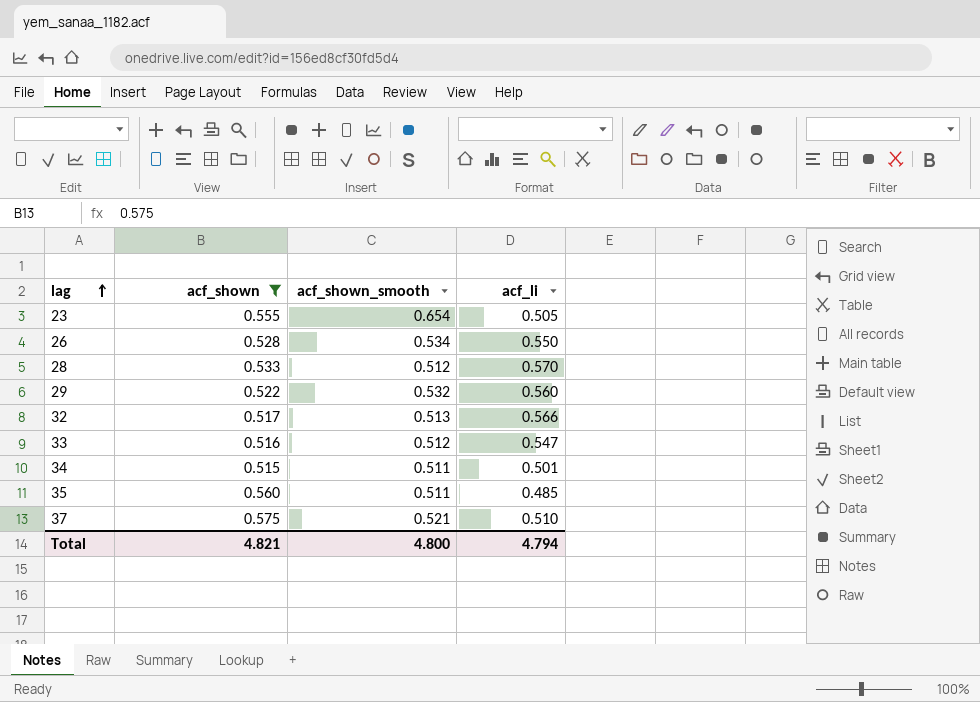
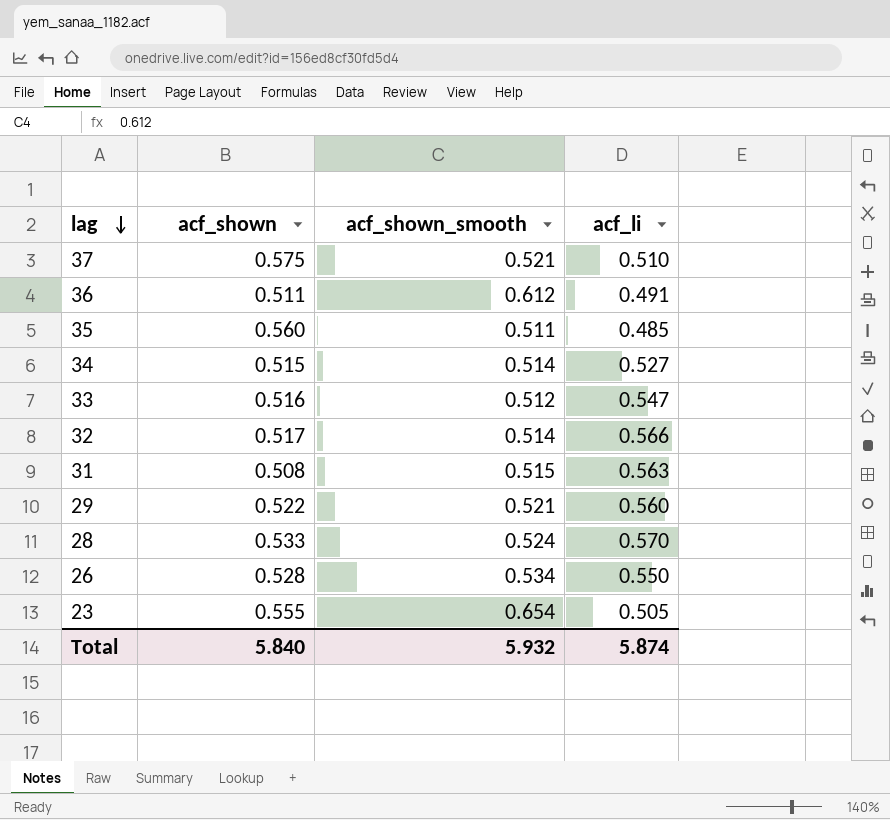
filter: acf_shown >= 0.515 -> none
row order: lag ascending -> lag descending
34 | acf_shown_smooth: 0.511 -> 0.514
34 | acf_li: 0.501 -> 0.527
32 | acf_shown_smooth: 0.513 -> 0.514
29 | acf_shown_smooth: 0.532 -> 0.521
28 | acf_shown_smooth: 0.512 -> 0.524
Total | acf_shown: 4.821 -> 5.840
Total | acf_shown_smooth: 4.800 -> 5.932
Total | acf_li: 4.794 -> 5.874

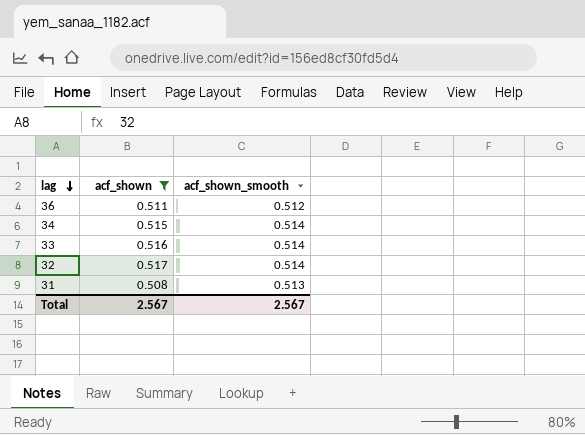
filter: none -> acf_shown <= 0.517
column acf_li | position: 4 -> none
36 | acf_shown_smooth: 0.612 -> 0.512
33 | acf_shown_smooth: 0.512 -> 0.514
31 | acf_shown_smooth: 0.515 -> 0.513
Total | acf_shown: 5.840 -> 2.567
Total | acf_shown_smooth: 5.932 -> 2.567

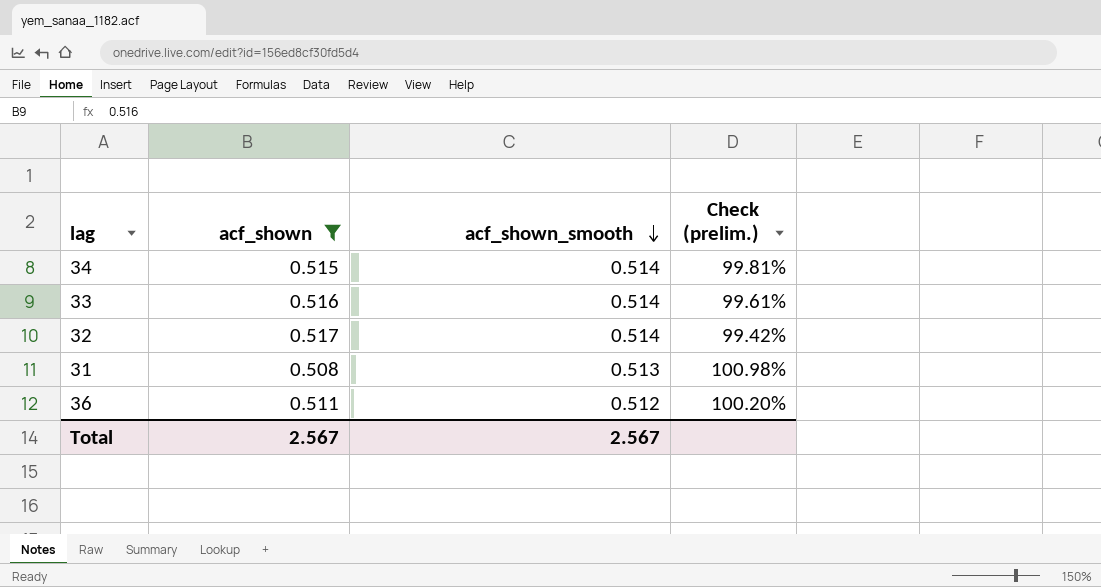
row order: lag descending -> acf_shown_smooth descending
column Check (prelim.) | formula: none -> [acf_shown_smooth] / [acf_shown]

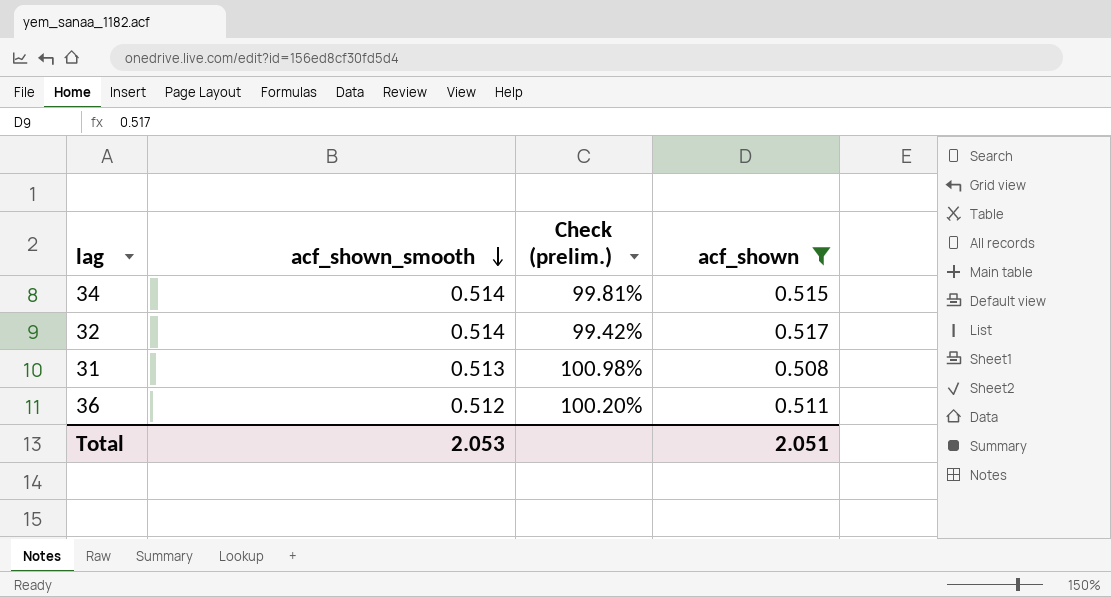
column acf_shown | position: 2 -> 4
row 33: 0.516 | 0.514 | 99.61% -> none
Total | acf_shown_smooth: 2.567 -> 2.053
Total | acf_shown: 2.567 -> 2.051

